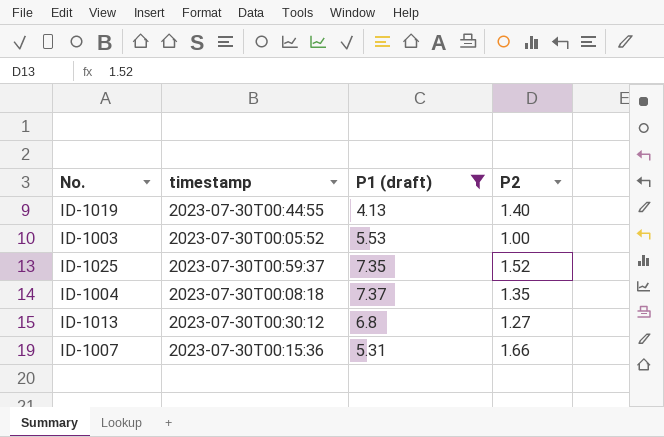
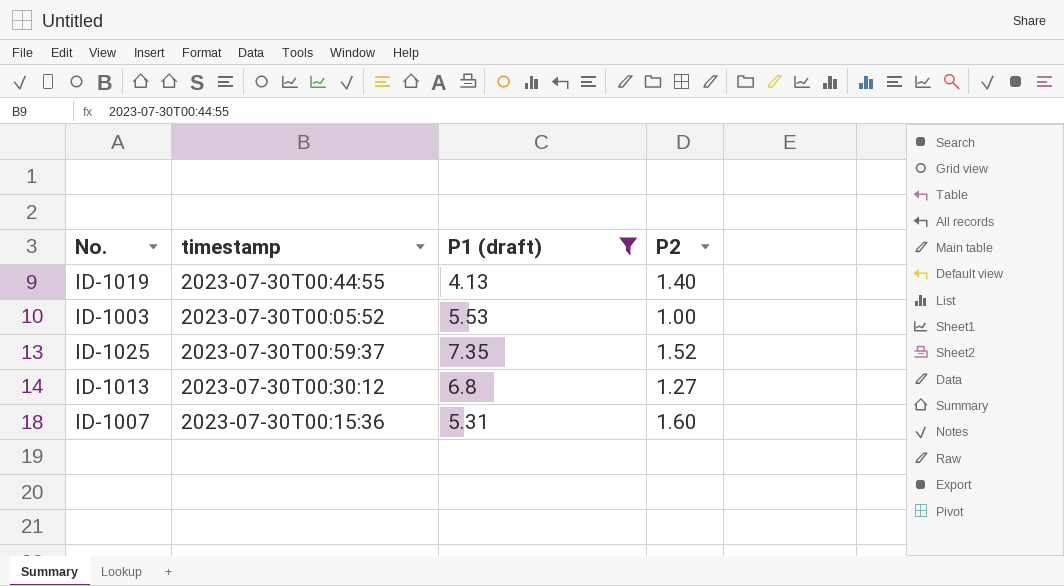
row ID-1004: 2023-07-30T00:08:18 | 7.37 | 1.35 -> none
ID-1007 | P2: 1.66 -> 1.60

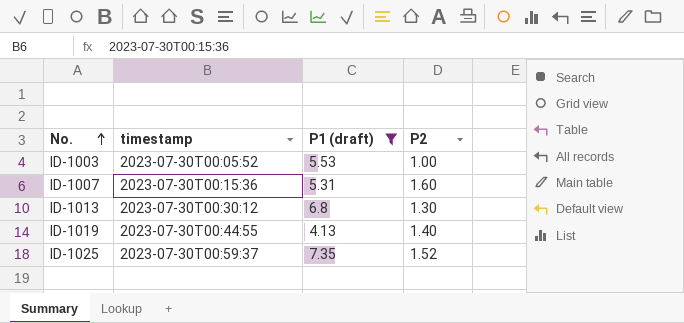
row order: none -> No. ascending
ID-1013 | P2: 1.27 -> 1.30

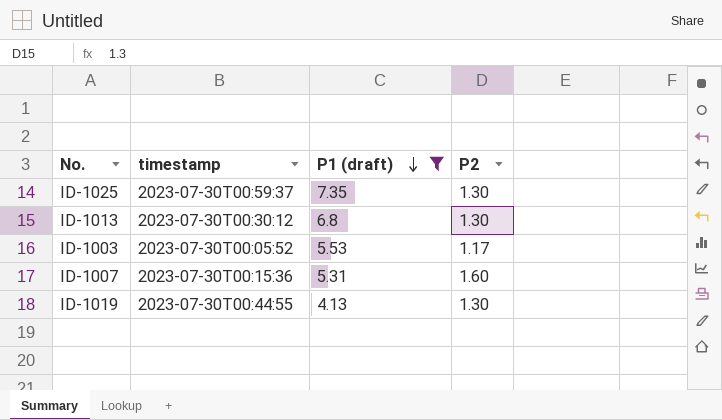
row order: No. ascending -> P1 (draft) descending
ID-1025 | P2: 1.52 -> 1.30
ID-1003 | P2: 1.00 -> 1.17
ID-1019 | P2: 1.40 -> 1.30

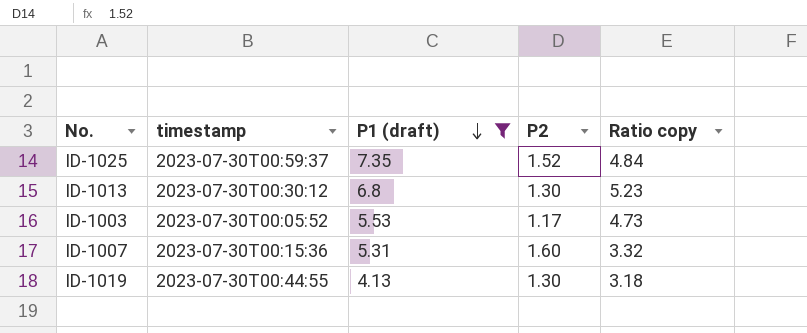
column Ratio copy | formula: none -> [P1 (draft)] / [P2]
ID-1025 | P2: 1.30 -> 1.52

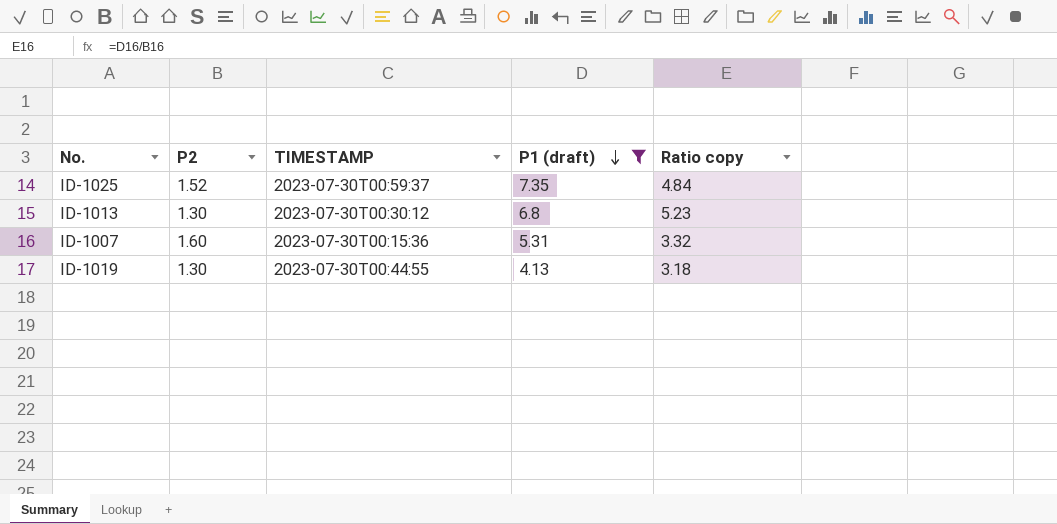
column P2 | position: 4 -> 2
column name: timestamp -> TIMESTAMP
row ID-1003: 2023-07-30T00:05:52 | 5.53 | 1.17 | 4.73 -> none

